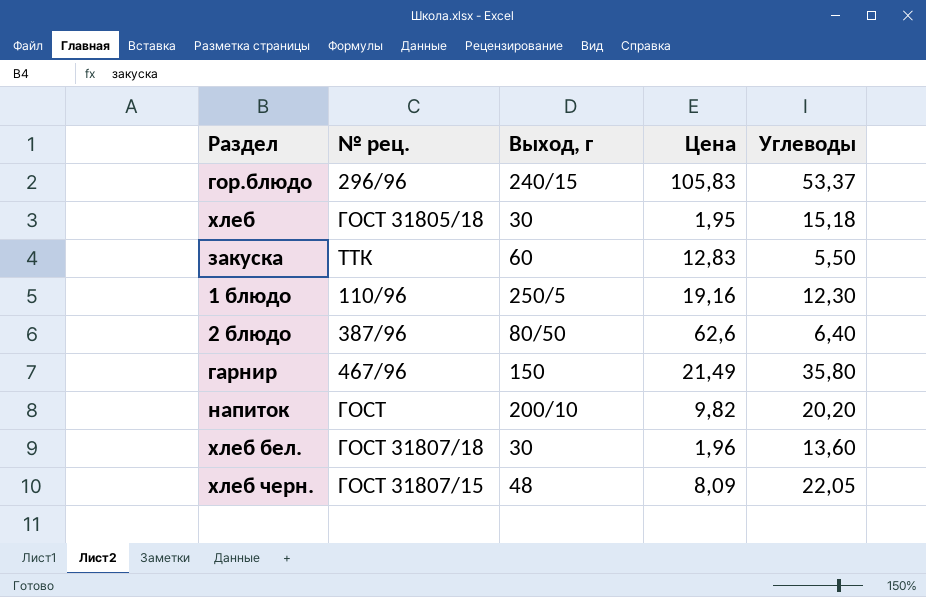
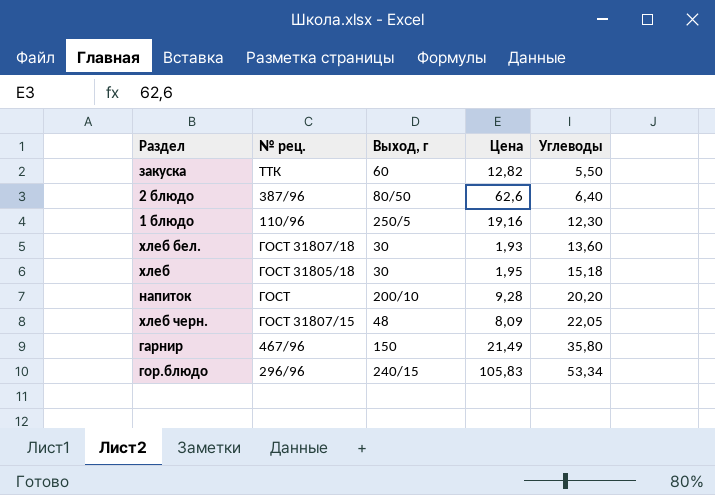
row order: none -> Углеводы ascending
закуска | Цена: 12,83 -> 12,82
хлеб бел. | Цена: 1,96 -> 1,93
напиток | Цена: 9,82 -> 9,28
гор.блюдо | Углеводы: 53,37 -> 53,34

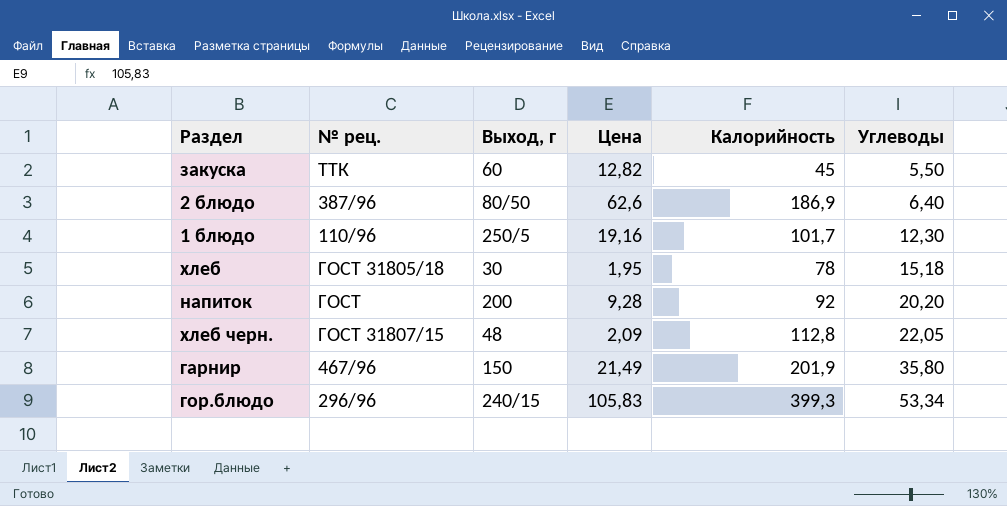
column Калорийность | position: none -> 5
row хлеб бел.: ГОСТ 31807/18 | 30 | 1,93 | 13,60 -> none
напиток | Выход, г: 200/10 -> 200
хлеб черн. | Цена: 8,09 -> 2,09

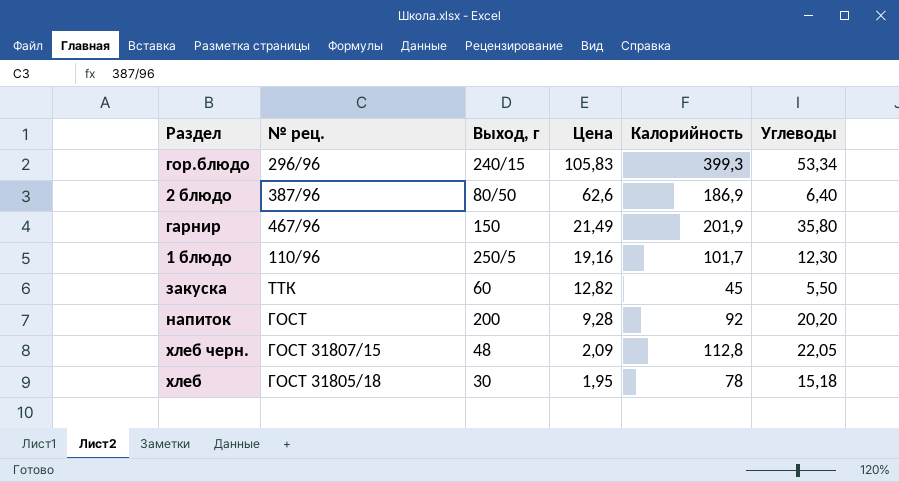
row order: Углеводы ascending -> Цена descending

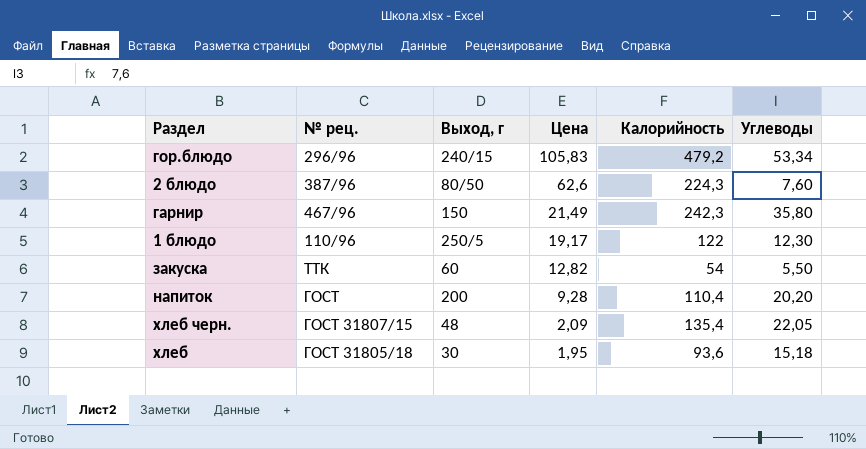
гор.блюдо | Калорийность: 399,3 -> 479,2
2 блюдо | Калорийность: 186,9 -> 224,3
2 блюдо | Углеводы: 6,40 -> 7,60
гарнир | Калорийность: 201,9 -> 242,3
1 блюдо | Цена: 19,16 -> 19,17
1 блюдо | Калорийность: 101,7 -> 122
закуска | Калорийность: 45 -> 54
напиток | Калорийность: 92 -> 110,4
хлеб черн. | Калорийность: 112,8 -> 135,4
хлеб | Калорийность: 78 -> 93,6

